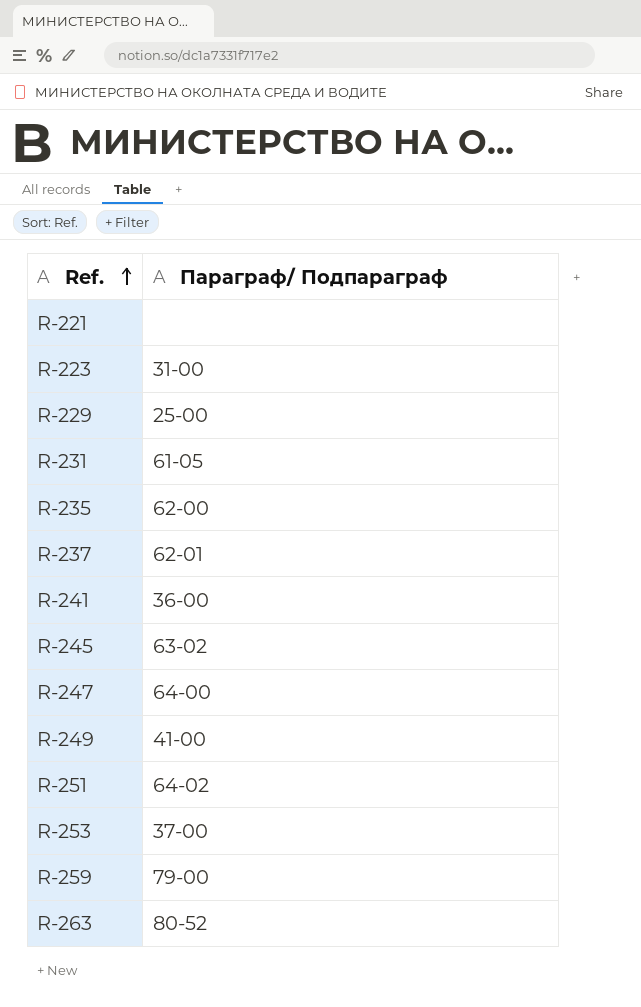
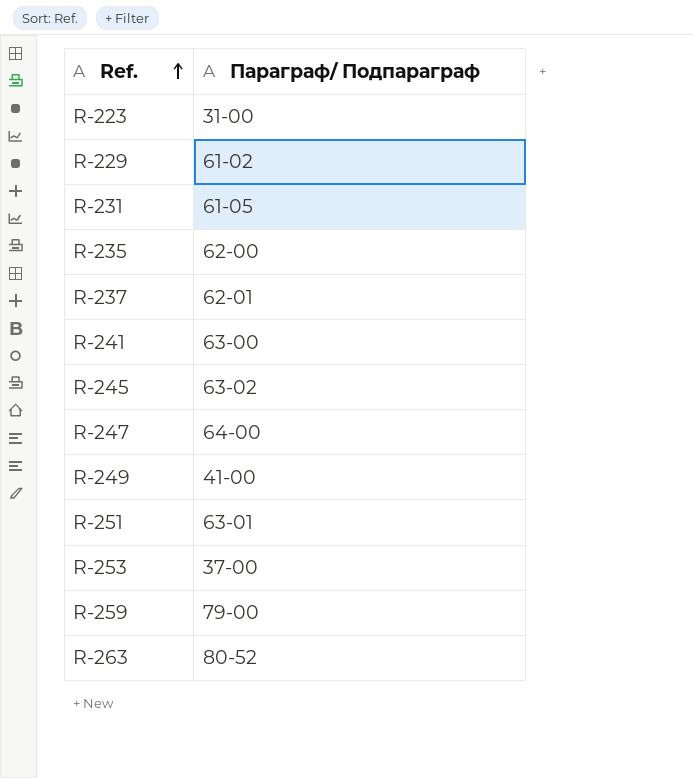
row R-221: none -> none
R-229 | Параграф/ Подпараграф: 25-00 -> 61-02
R-241 | Параграф/ Подпараграф: 36-00 -> 63-00
R-251 | Параграф/ Подпараграф: 64-02 -> 63-01

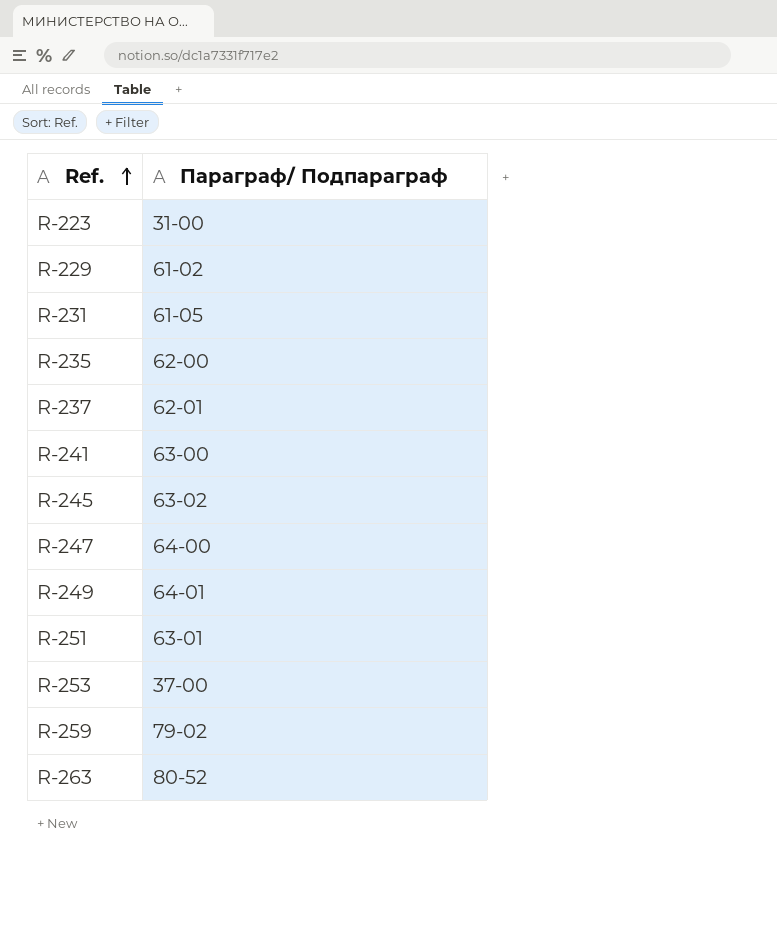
R-249 | Параграф/ Подпараграф: 41-00 -> 64-01
R-259 | Параграф/ Подпараграф: 79-00 -> 79-02

